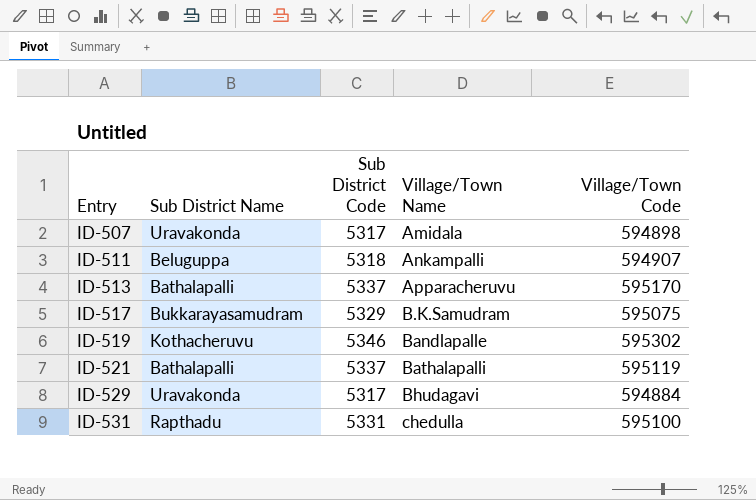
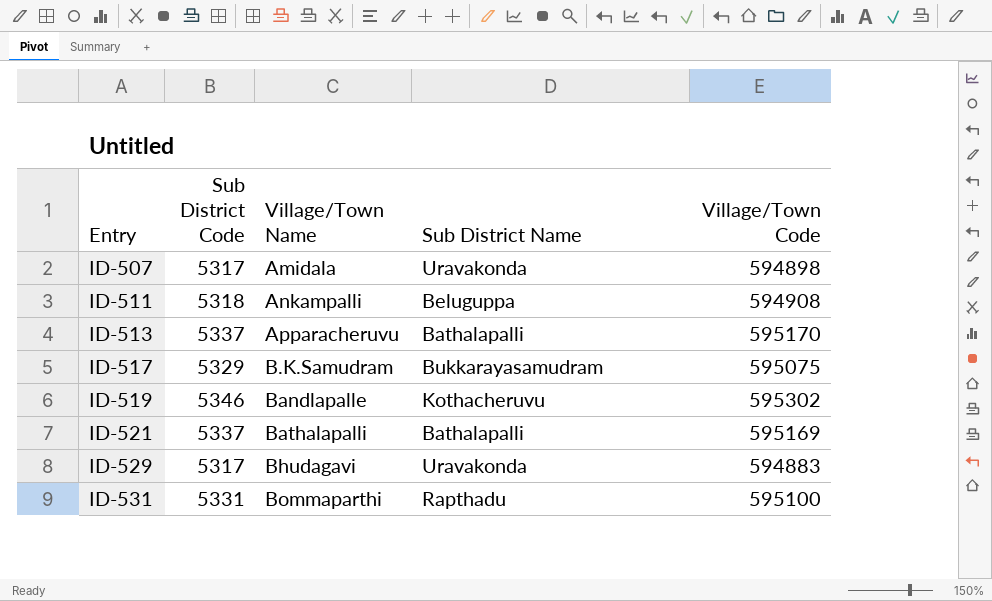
column Sub District Name | position: 2 -> 4
ID-511 | Village/Town Code: 594907 -> 594908
ID-521 | Village/Town Code: 595119 -> 595169
ID-529 | Village/Town Code: 594884 -> 594883
ID-531 | Village/Town Name: chedulla -> Bommaparthi

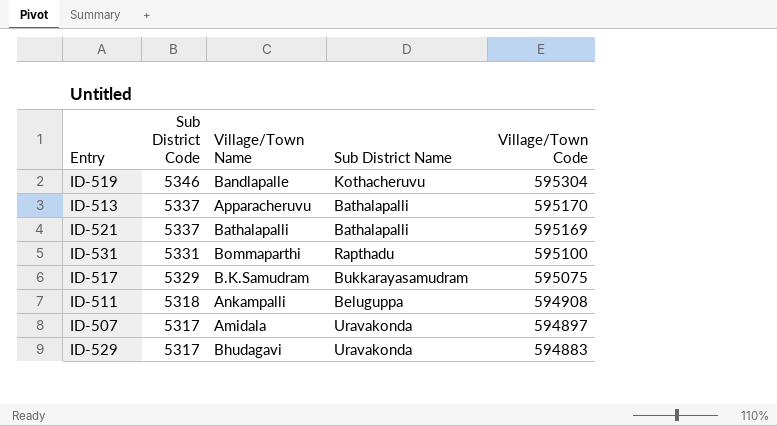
row order: Entry ascending -> Sub District Code descending
ID-519 | Village/Town Code: 595302 -> 595304
ID-507 | Village/Town Code: 594898 -> 594897

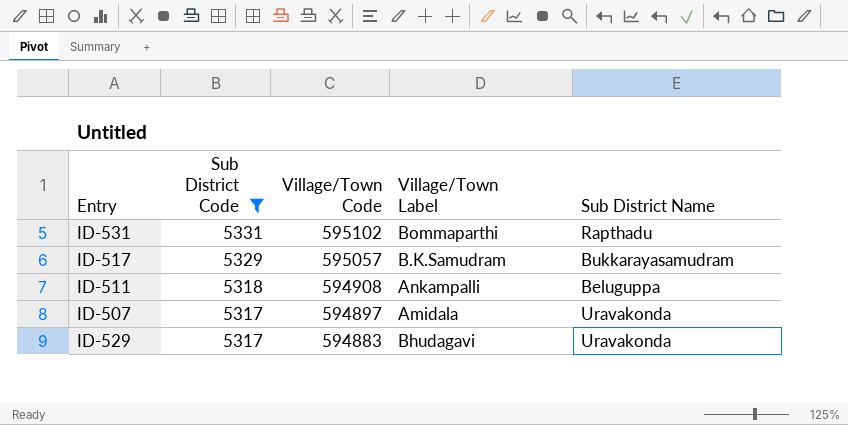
filter: none -> Sub District Code <= 5331
column Village/Town Code | position: 5 -> 3
column name: Village/Town Name -> Village/Town Label
ID-531 | Village/Town Code: 595100 -> 595102
ID-517 | Village/Town Code: 595075 -> 595057

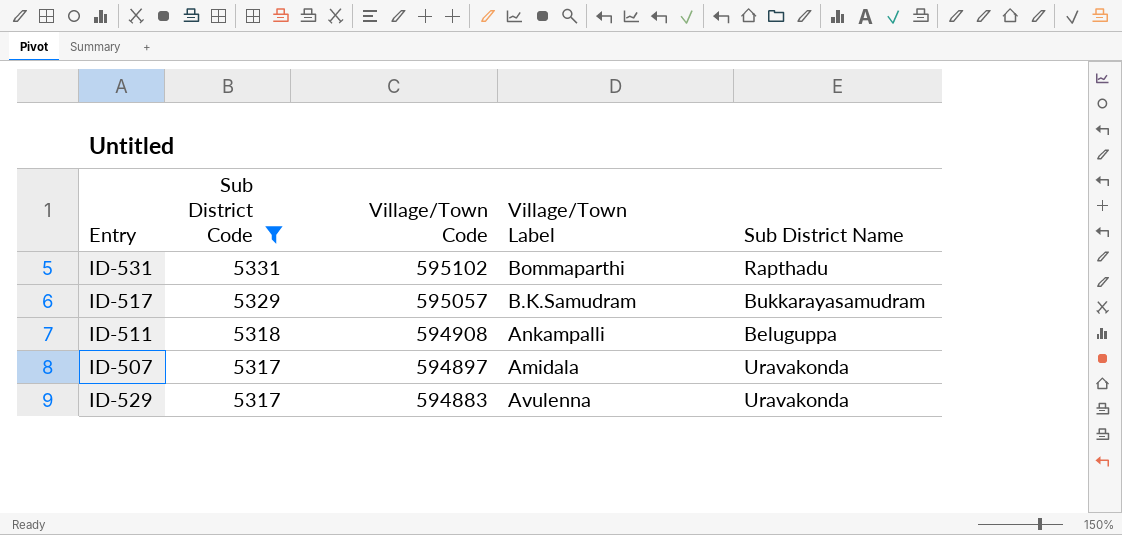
ID-529 | Village/Town Label: Bhudagavi -> Avulenna

